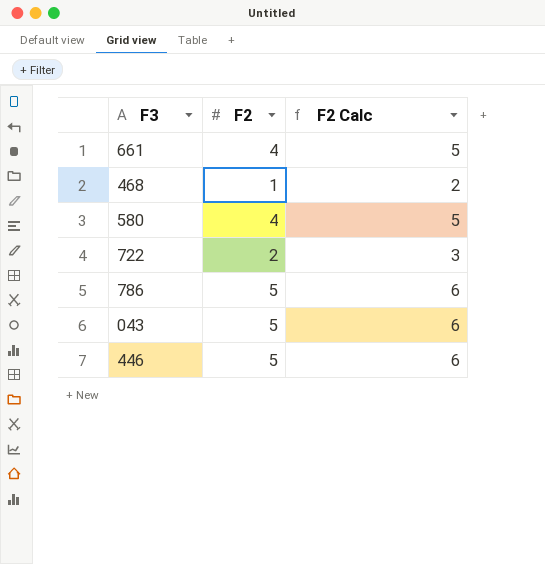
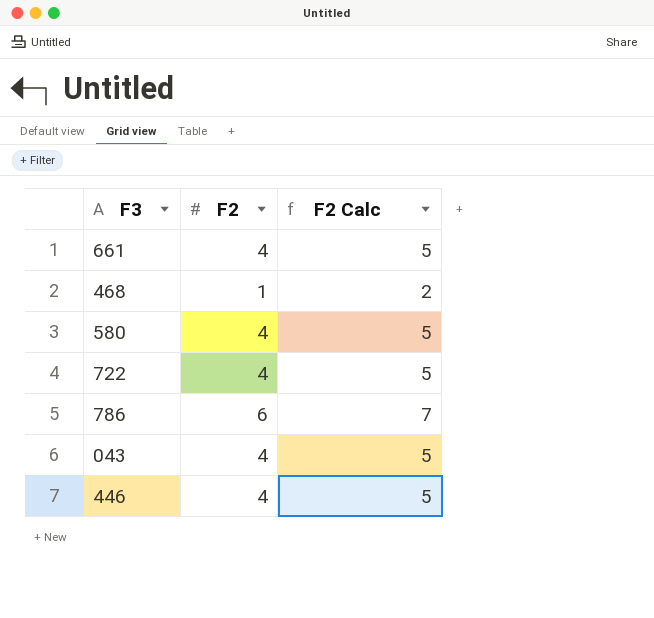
722 | F2: 2 -> 4
722 | F2 Calc: 3 -> 5
786 | F2: 5 -> 6
786 | F2 Calc: 6 -> 7
043 | F2: 5 -> 4
043 | F2 Calc: 6 -> 5
446 | F2: 5 -> 4
446 | F2 Calc: 6 -> 5

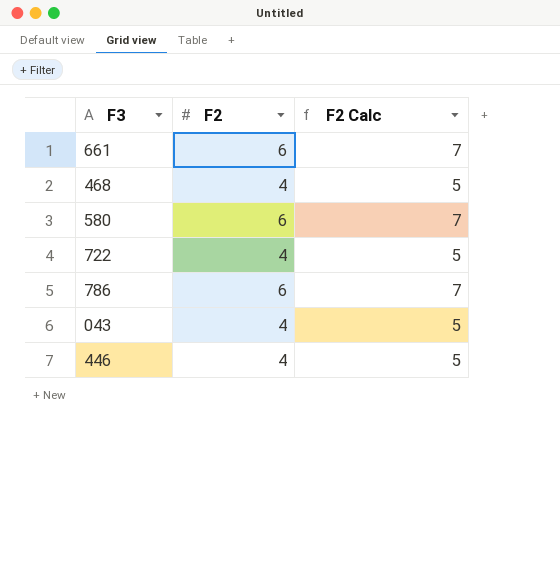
661 | F2: 4 -> 6
661 | F2 Calc: 5 -> 7
468 | F2: 1 -> 4
468 | F2 Calc: 2 -> 5
580 | F2: 4 -> 6
580 | F2 Calc: 5 -> 7

